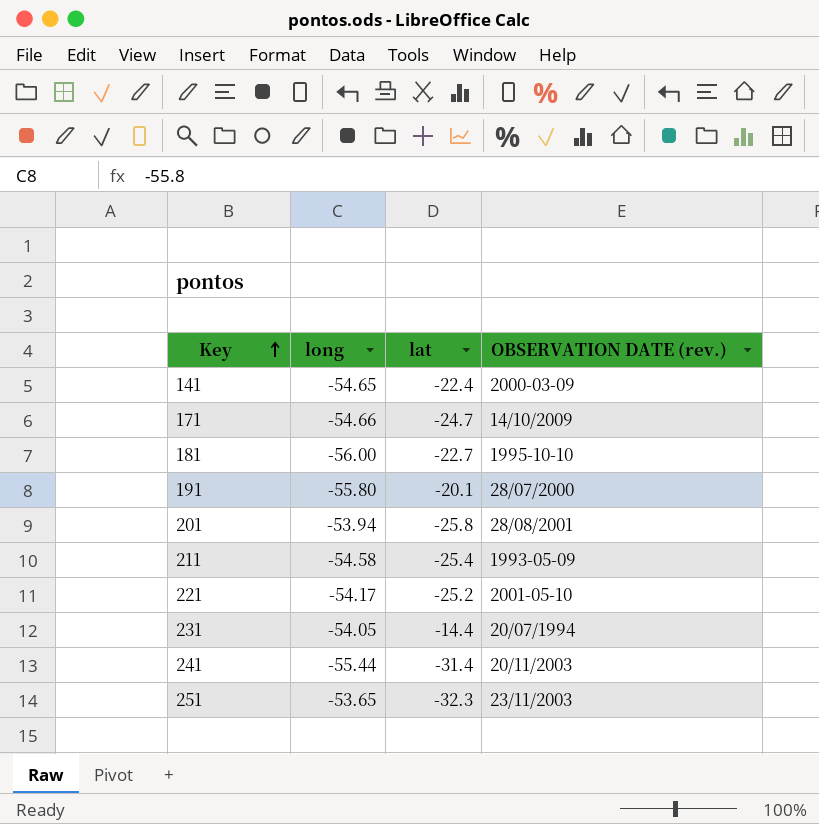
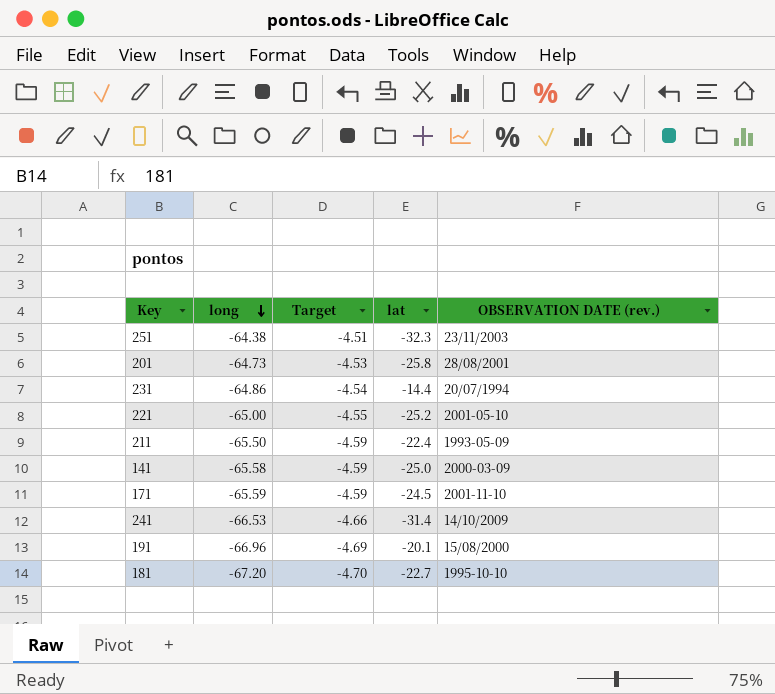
row order: Key ascending -> long descending
column Target | formula: none -> [long] * 0.07
251 | long: -53.65 -> -64.38
201 | long: -53.94 -> -64.73
231 | long: -54.05 -> -64.86
221 | long: -54.17 -> -65.00
211 | long: -54.58 -> -65.50
211 | lat: -25.4 -> -22.4
141 | long: -54.65 -> -65.58
141 | lat: -22.4 -> -25.0
171 | long: -54.66 -> -65.59
171 | lat: -24.7 -> -24.5
171 | OBSERVATION DATE (rev.): 14/10/2009 -> 2001-11-10
241 | long: -55.44 -> -66.53
241 | OBSERVATION DATE (rev.): 20/11/2003 -> 14/10/2009
191 | long: -55.80 -> -66.96
191 | OBSERVATION DATE (rev.): 28/07/2000 -> 15/08/2000
181 | long: -56.00 -> -67.20

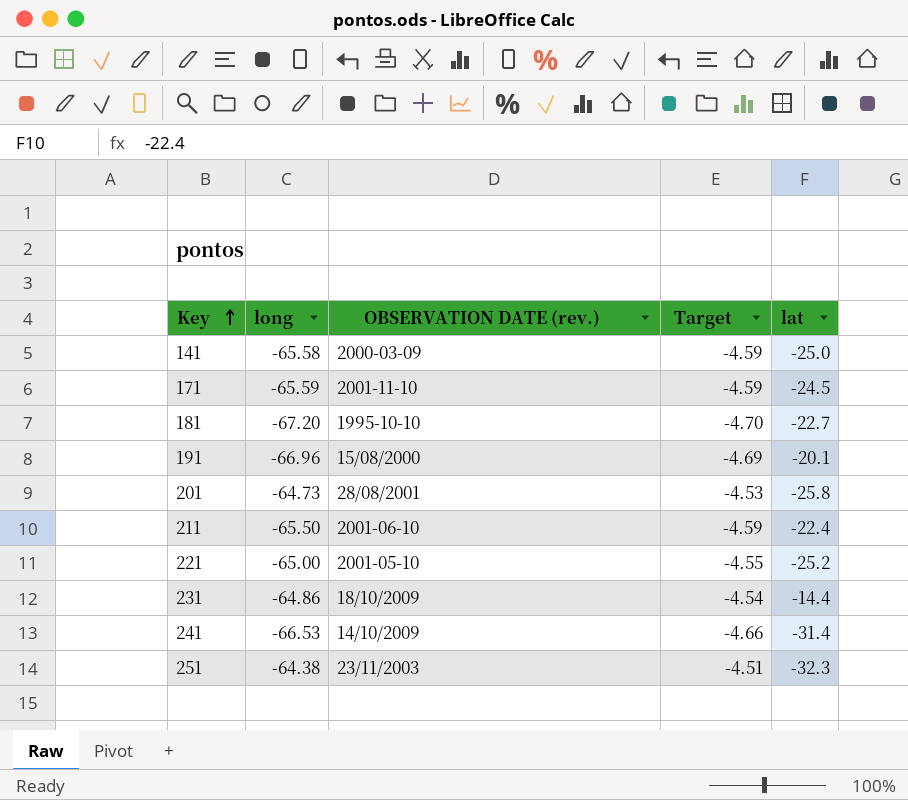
row order: long descending -> Key ascending
column OBSERVATION DATE (rev.) | position: 5 -> 3
211 | OBSERVATION DATE (rev.): 1993-05-09 -> 2001-06-10
231 | OBSERVATION DATE (rev.): 20/07/1994 -> 18/10/2009

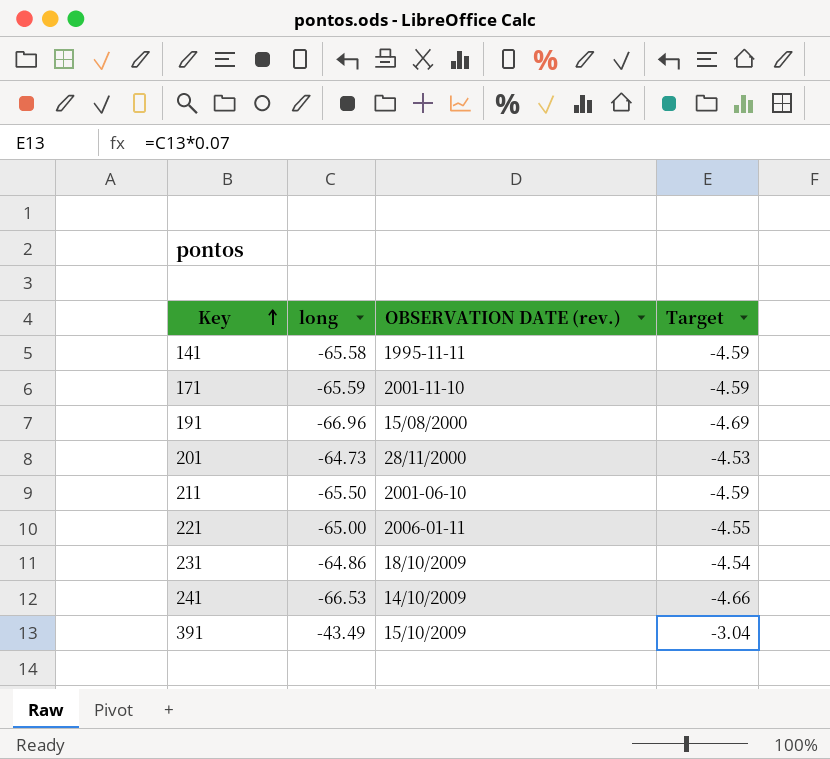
column lat | position: 5 -> none
row 181: -67.20 | 1995-10-10 | -4.70 | -22.7 -> none
row 251: -64.38 | 23/11/2003 | -4.51 | -32.3 -> none
141 | OBSERVATION DATE (rev.): 2000-03-09 -> 1995-11-11
201 | OBSERVATION DATE (rev.): 28/08/2001 -> 28/11/2000
221 | OBSERVATION DATE (rev.): 2001-05-10 -> 2006-01-11
row 391: none -> -43.49 | 15/10/2009 | -3.04

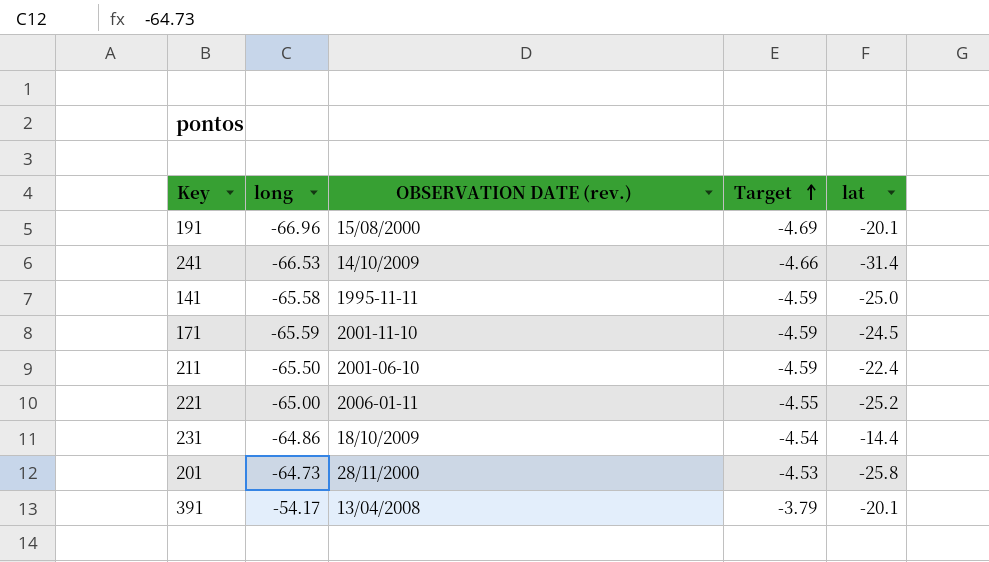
row order: Key ascending -> Target ascending
column lat | position: none -> 5
391 | long: -43.49 -> -54.17
391 | OBSERVATION DATE (rev.): 15/10/2009 -> 13/04/2008
391 | Target: -3.04 -> -3.79

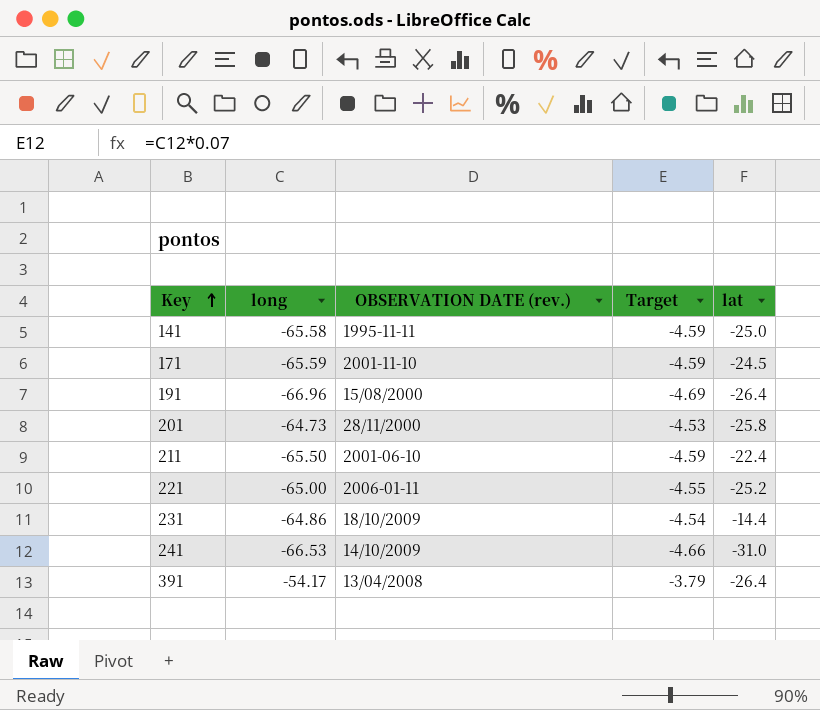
row order: Target ascending -> Key ascending
191 | lat: -20.1 -> -26.4
241 | lat: -31.4 -> -31.0
391 | lat: -20.1 -> -26.4

